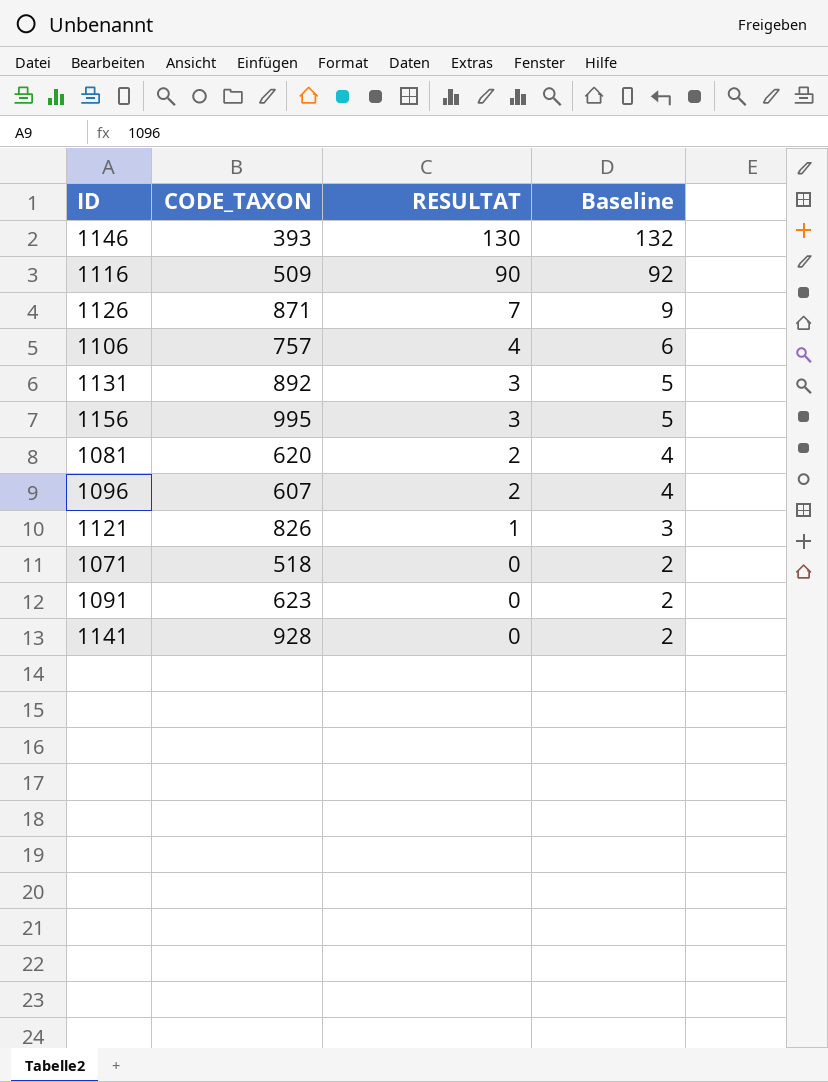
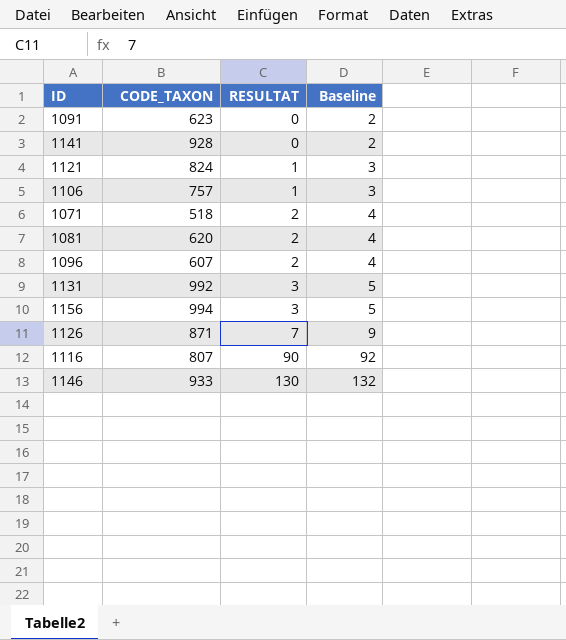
row order: RESULTAT descending -> RESULTAT ascending
1121 | CODE_TAXON: 826 -> 824
1106 | RESULTAT: 4 -> 1
1106 | Baseline: 6 -> 3
1071 | RESULTAT: 0 -> 2
1071 | Baseline: 2 -> 4
1131 | CODE_TAXON: 892 -> 992
1156 | CODE_TAXON: 995 -> 994
1116 | CODE_TAXON: 509 -> 807
1146 | CODE_TAXON: 393 -> 933

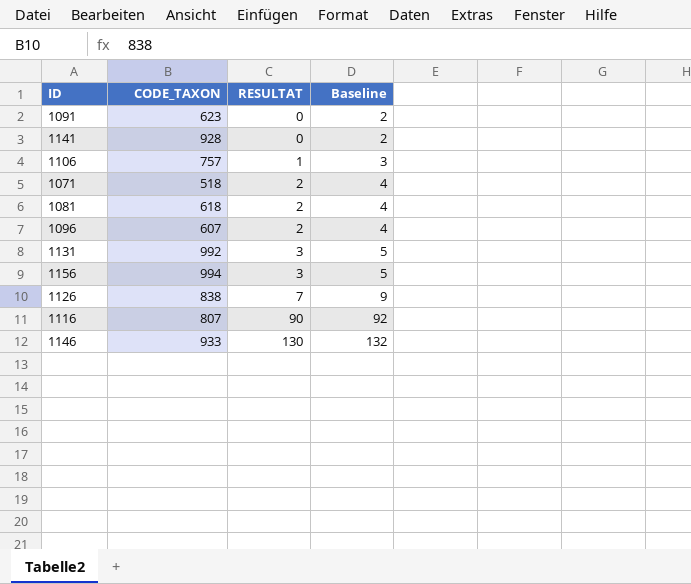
row 1121: 824 | 1 | 3 -> none
1081 | CODE_TAXON: 620 -> 618
1126 | CODE_TAXON: 871 -> 838

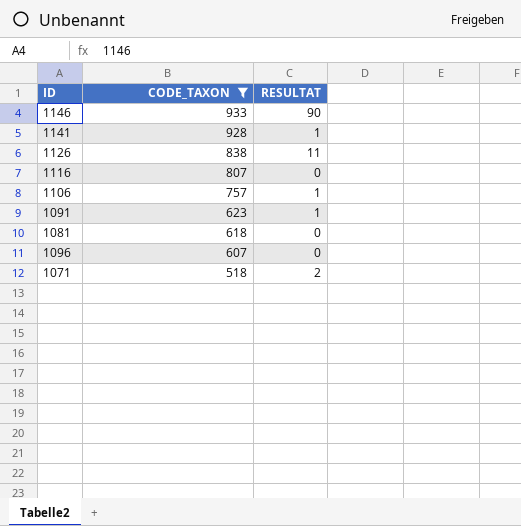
filter: none -> CODE_TAXON <= 933
row order: RESULTAT ascending -> CODE_TAXON descending
column Baseline | formula: [RESULTAT] + 2 -> none
1146 | RESULTAT: 130 -> 90
1141 | RESULTAT: 0 -> 1
1126 | RESULTAT: 7 -> 11
1116 | RESULTAT: 90 -> 0
1091 | RESULTAT: 0 -> 1
1081 | RESULTAT: 2 -> 0
1096 | RESULTAT: 2 -> 0

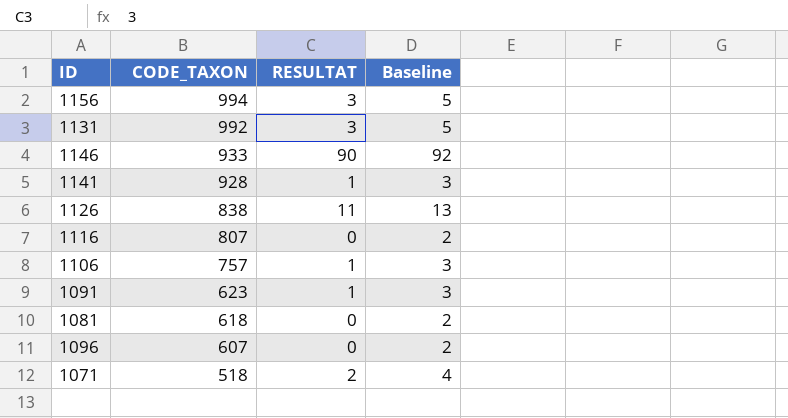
filter: CODE_TAXON <= 933 -> none
column Baseline | formula: none -> [RESULTAT] + 2

